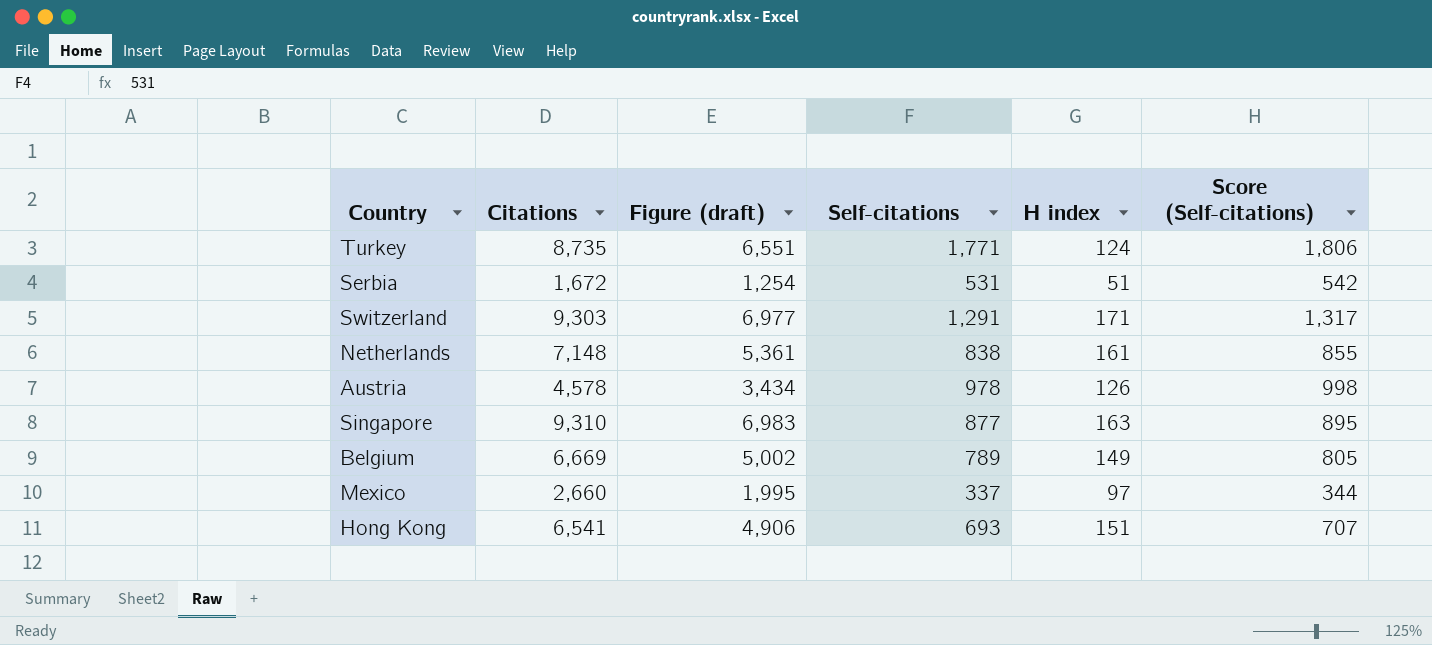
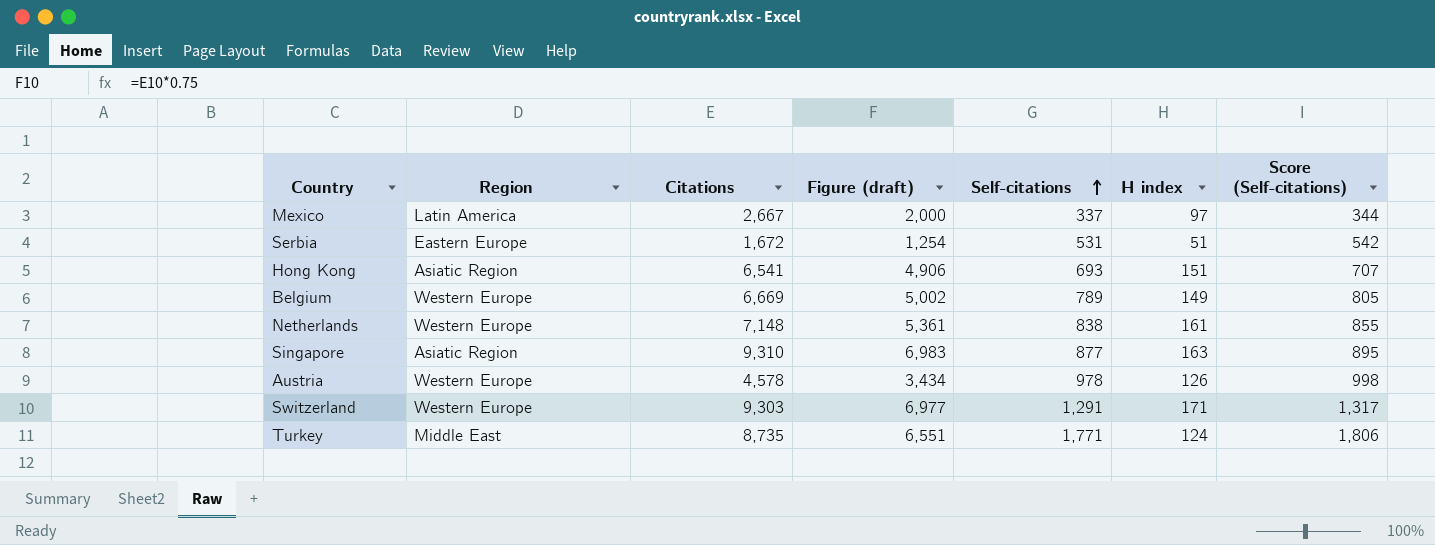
row order: none -> Self-citations ascending
column Region | position: none -> 2
Mexico | Citations: 2,660 -> 2,667
Mexico | Figure (draft): 1,995 -> 2,000

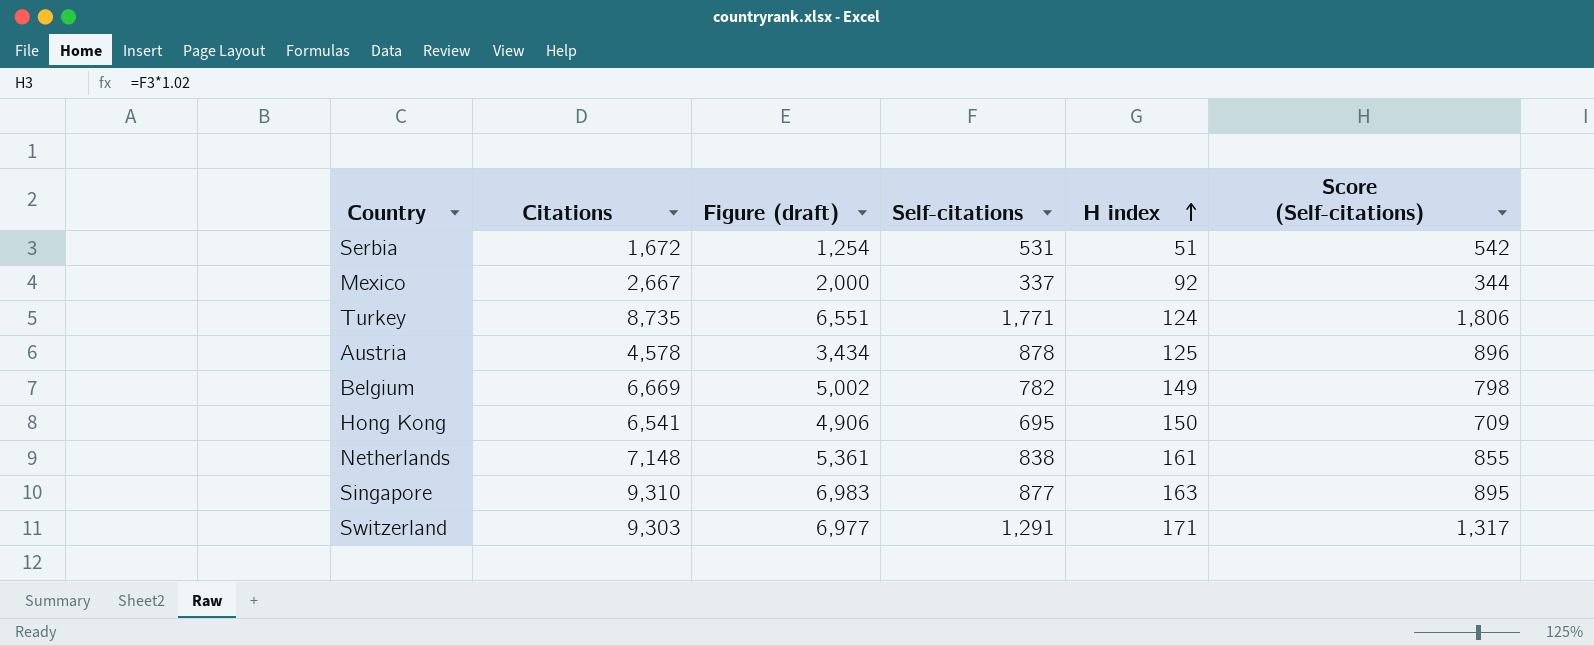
row order: Self-citations ascending -> H index ascending
column Region | position: 2 -> none
Mexico | H index: 97 -> 92
Austria | Self-citations: 978 -> 878
Austria | H index: 126 -> 125
Austria | Score (Self-citations): 998 -> 896
Belgium | Self-citations: 789 -> 782
Belgium | Score (Self-citations): 805 -> 798
Hong Kong | Self-citations: 693 -> 695
Hong Kong | H index: 151 -> 150
Hong Kong | Score (Self-citations): 707 -> 709

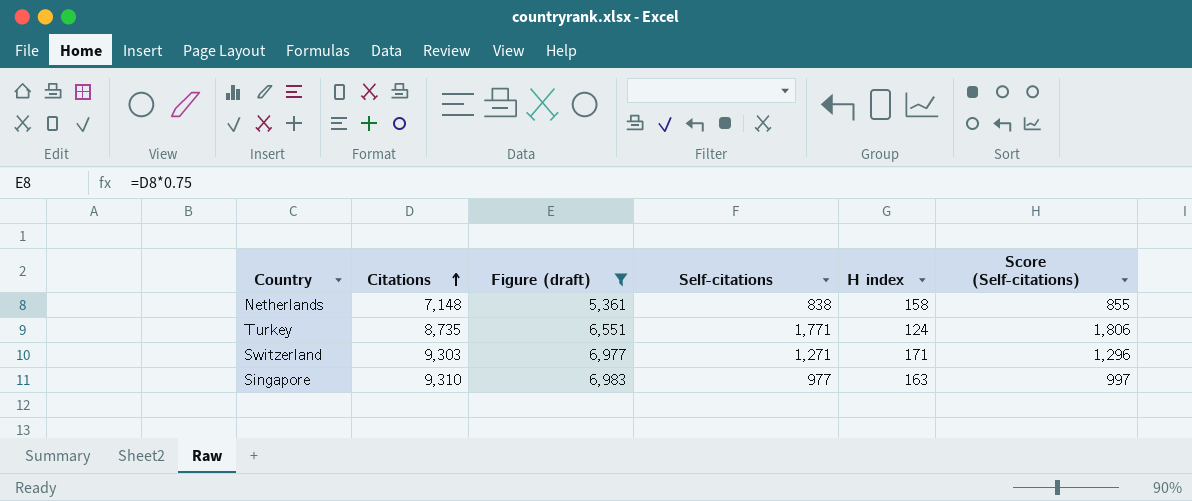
filter: none -> Figure (draft) >= 5,361
row order: H index ascending -> Citations ascending
Netherlands | H index: 161 -> 158
Switzerland | Self-citations: 1,291 -> 1,271
Switzerland | Score (Self-citations): 1,317 -> 1,296
Singapore | Self-citations: 877 -> 977
Singapore | Score (Self-citations): 895 -> 997

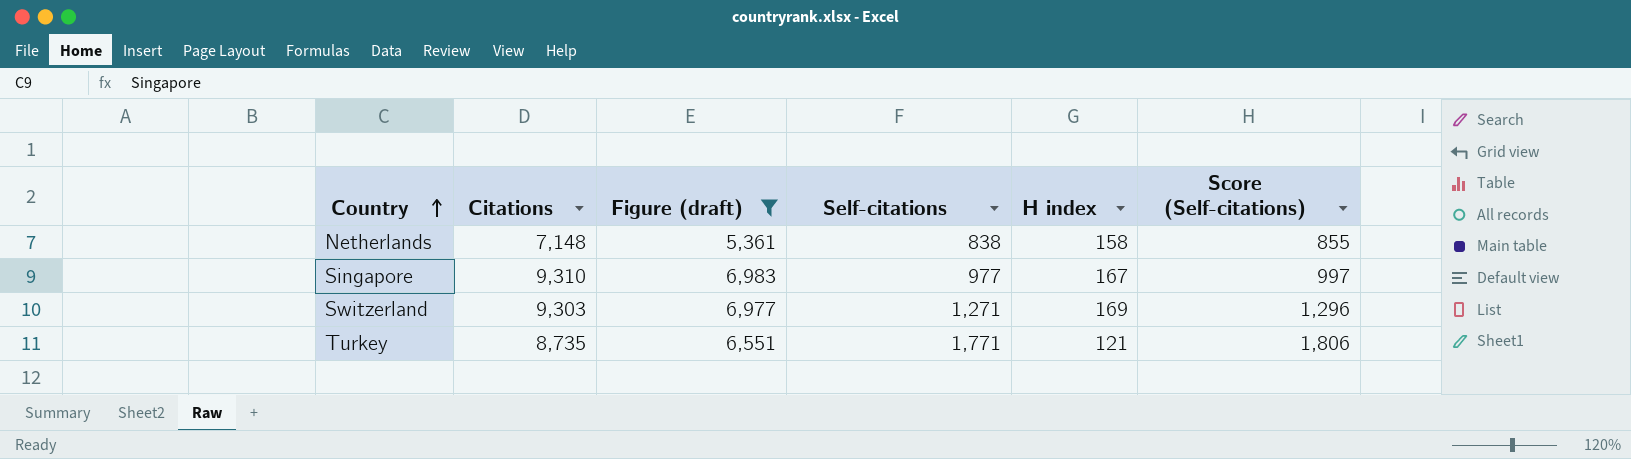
row order: Citations ascending -> Country ascending
Singapore | H index: 163 -> 167
Switzerland | H index: 171 -> 169
Turkey | H index: 124 -> 121

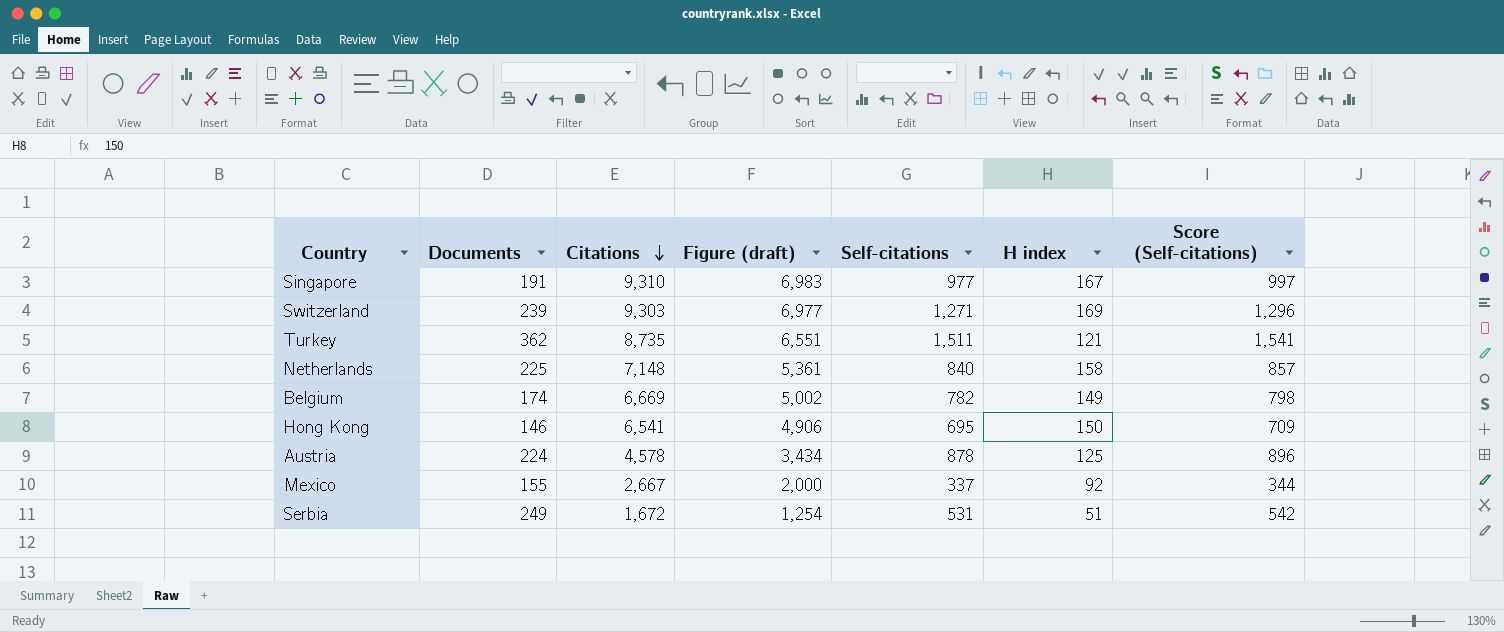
filter: Figure (draft) >= 5,361 -> none
row order: Country ascending -> Citations descending
column Documents | position: none -> 2
Turkey | Self-citations: 1,771 -> 1,511
Turkey | Score (Self-citations): 1,806 -> 1,541
Netherlands | Self-citations: 838 -> 840
Netherlands | Score (Self-citations): 855 -> 857

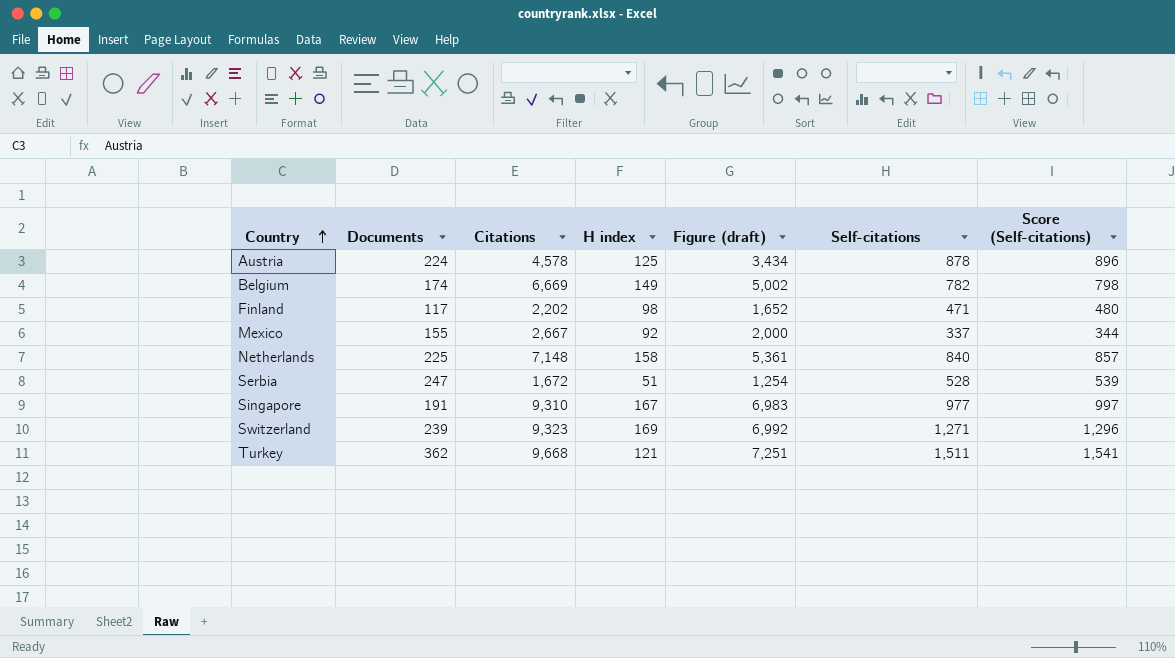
row order: Citations descending -> Country ascending
column H index | position: 6 -> 4
row Hong Kong: 146 | 6,541 | 4,906 | 695 | 150 | 709 -> none
row Finland: none -> 117 | 2,202 | 98 | 1,652 | 471 | 480
Serbia | Documents: 249 -> 247
Serbia | Self-citations: 531 -> 528
Serbia | Score (Self-citations): 542 -> 539
Switzerland | Citations: 9,303 -> 9,323
Switzerland | Figure (draft): 6,977 -> 6,992
Turkey | Citations: 8,735 -> 9,668
Turkey | Figure (draft): 6,551 -> 7,251

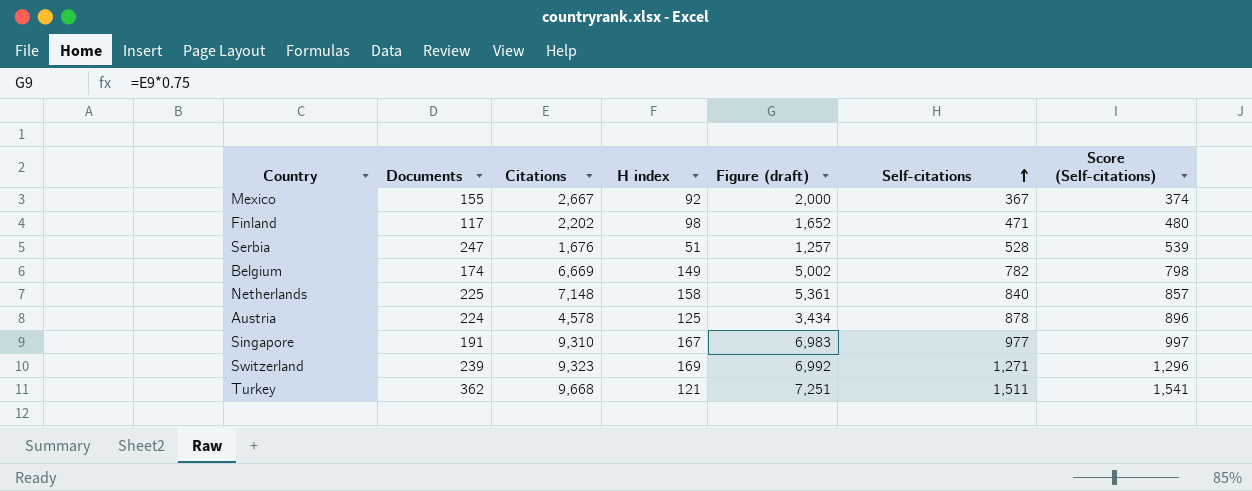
row order: Country ascending -> Self-citations ascending
Mexico | Self-citations: 337 -> 367
Mexico | Score (Self-citations): 344 -> 374
Serbia | Citations: 1,672 -> 1,676
Serbia | Figure (draft): 1,254 -> 1,257

